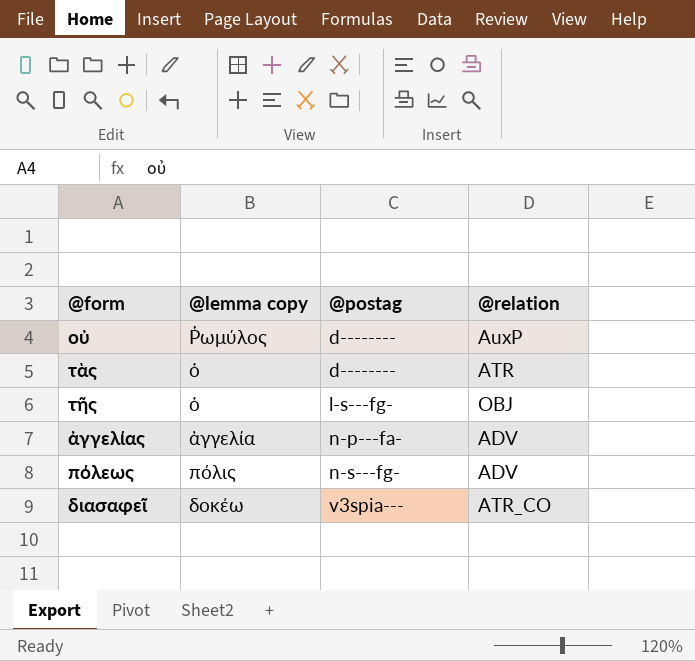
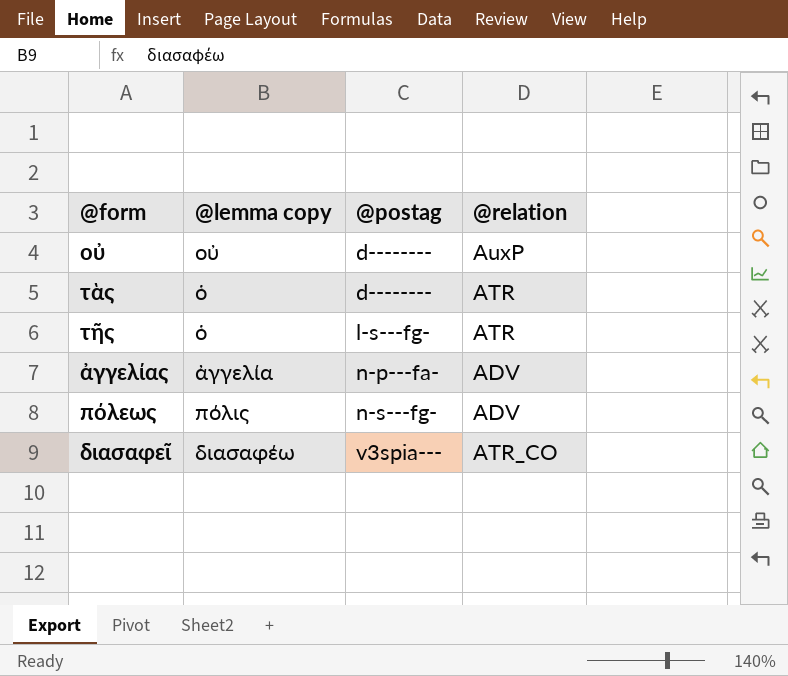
οὐ | @lemma copy: Ῥωμύλος -> οὐ
τῆς | @relation: OBJ -> ATR
διασαφεῖ | @lemma copy: δοκέω -> διασαφέω

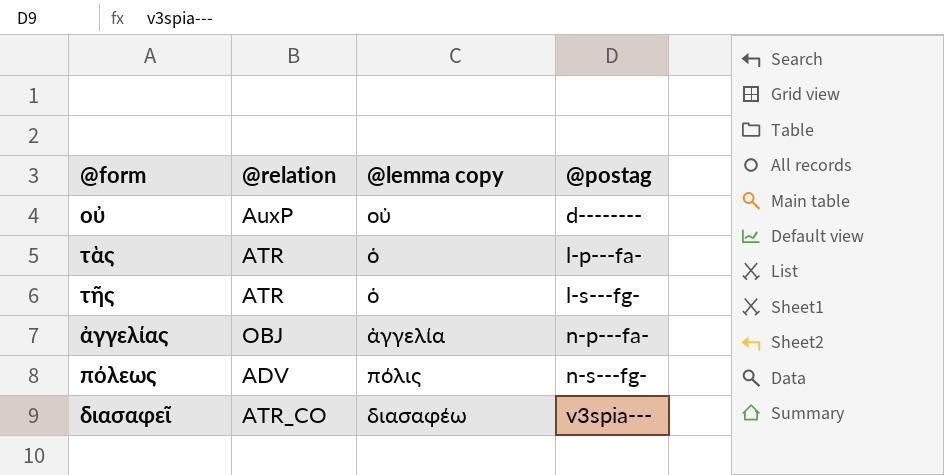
column @relation | position: 4 -> 2
τὰς | @postag: d-------- -> l-p---fa-
ἀγγελίας | @relation: ADV -> OBJ

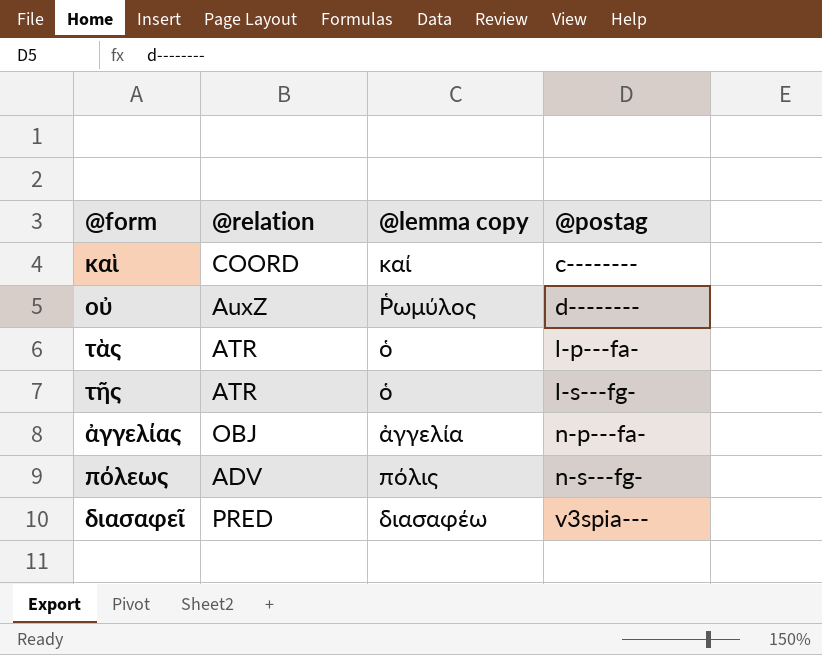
row καὶ: none -> COORD | καί | c--------
οὐ | @relation: AuxP -> AuxZ
οὐ | @lemma copy: οὐ -> Ῥωμύλος
διασαφεῖ | @relation: ATR_CO -> PRED

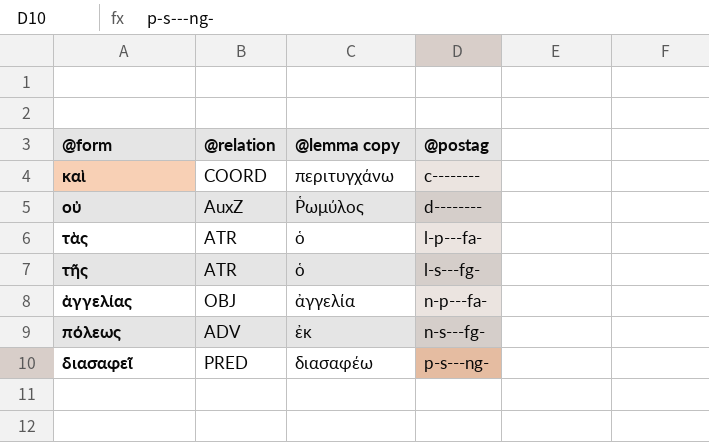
καὶ | @lemma copy: καί -> περιτυγχάνω
πόλεως | @lemma copy: πόλις -> ἐκ
διασαφεῖ | @postag: v3spia--- -> p-s---ng-

